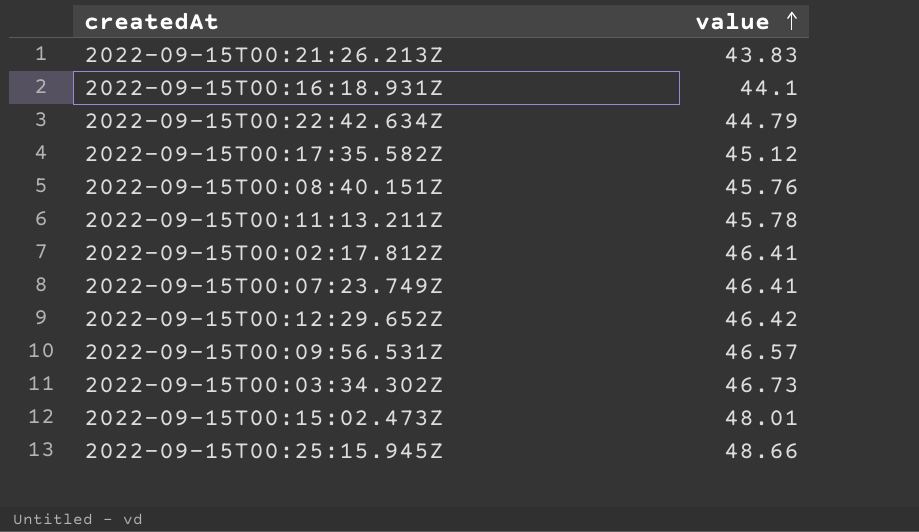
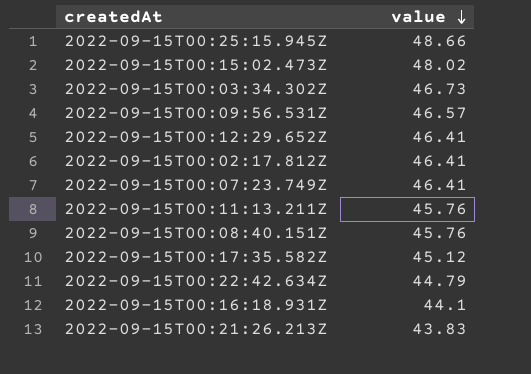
row order: value ascending -> value descending
2022-09-15T00:15:02.473Z | value: 48.01 -> 48.02
2022-09-15T00:12:29.652Z | value: 46.42 -> 46.41
2022-09-15T00:11:13.211Z | value: 45.78 -> 45.76

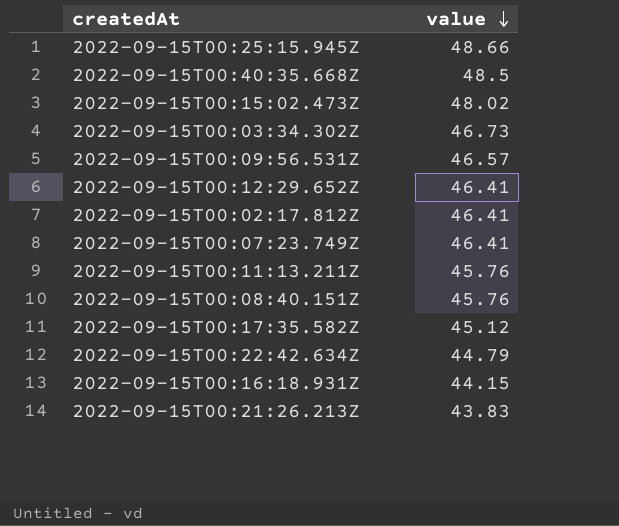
row 2022-09-15T00:40:35.668Z: none -> 48.5
2022-09-15T00:16:18.931Z | value: 44.1 -> 44.15

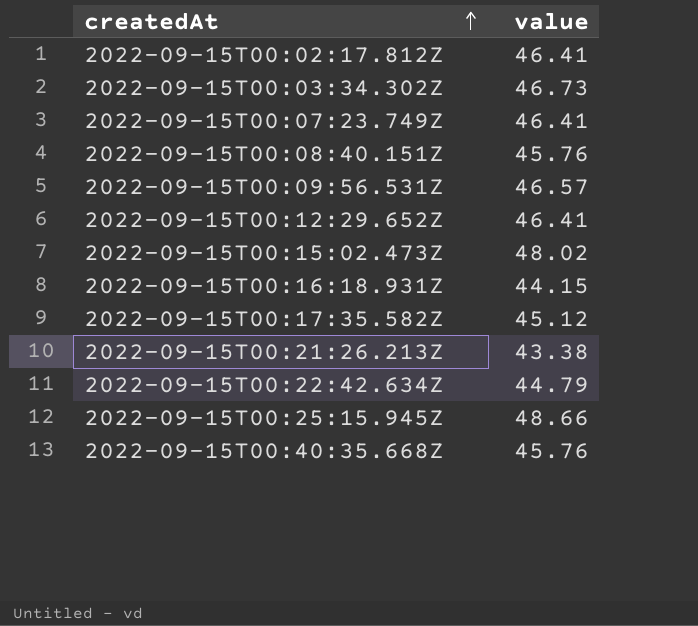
row order: value descending -> createdAt ascending
row 2022-09-15T00:11:13.211Z: 45.76 -> none
2022-09-15T00:21:26.213Z | value: 43.83 -> 43.38
2022-09-15T00:40:35.668Z | value: 48.5 -> 45.76

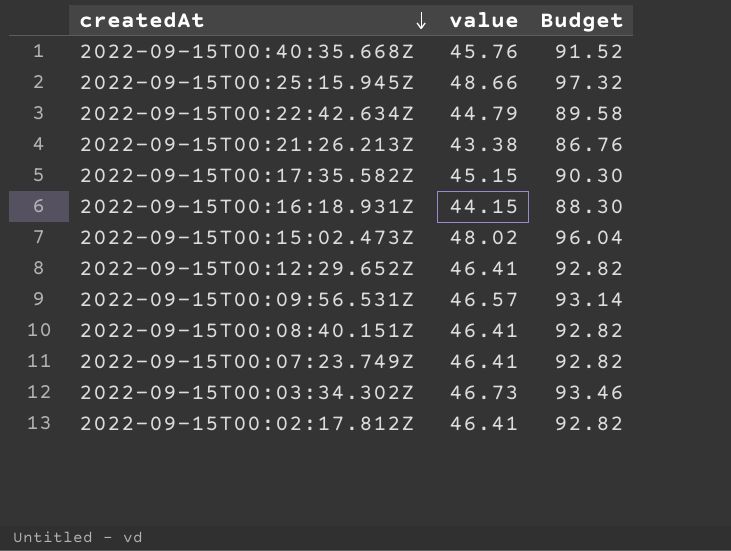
row order: createdAt ascending -> createdAt descending
column Budget | formula: none -> [value] * 2
2022-09-15T00:17:35.582Z | value: 45.12 -> 45.15
2022-09-15T00:08:40.151Z | value: 45.76 -> 46.41

